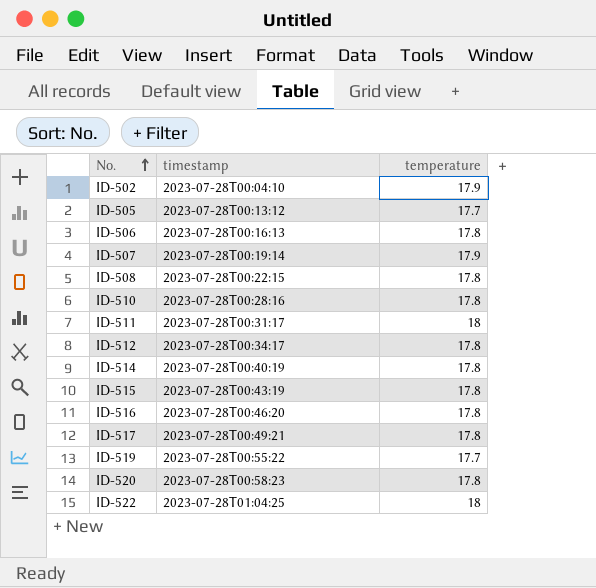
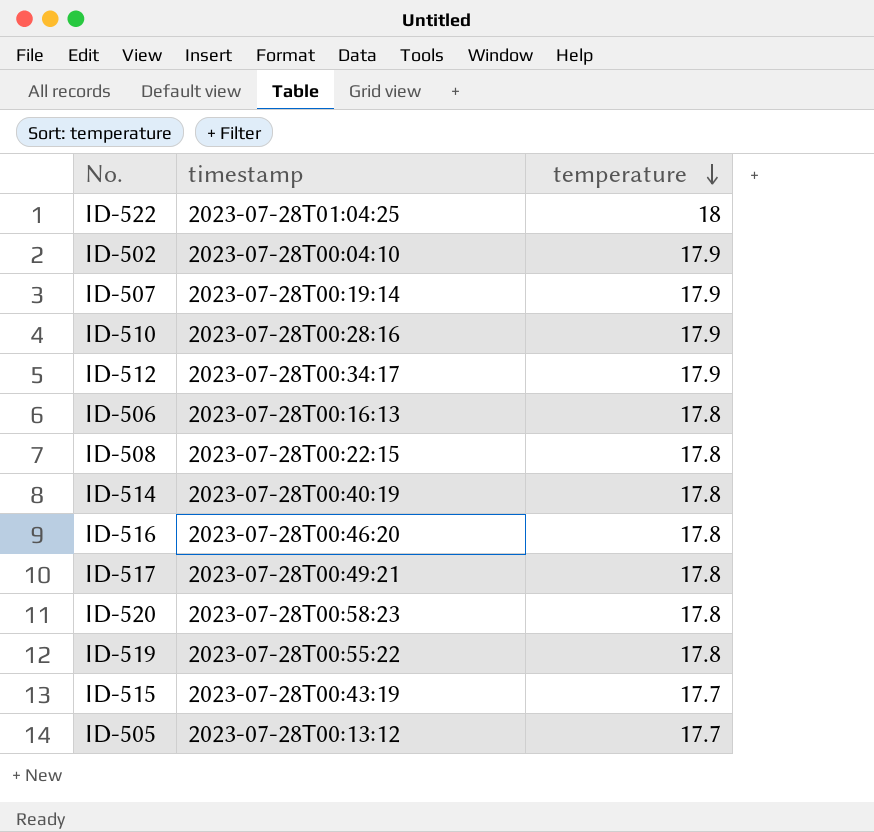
row order: No. ascending -> temperature descending
row ID-511: 2023-07-28T00:31:17 | 18 -> none
ID-510 | temperature: 17.8 -> 17.9
ID-512 | temperature: 17.8 -> 17.9
ID-519 | temperature: 17.7 -> 17.8
ID-515 | temperature: 17.8 -> 17.7

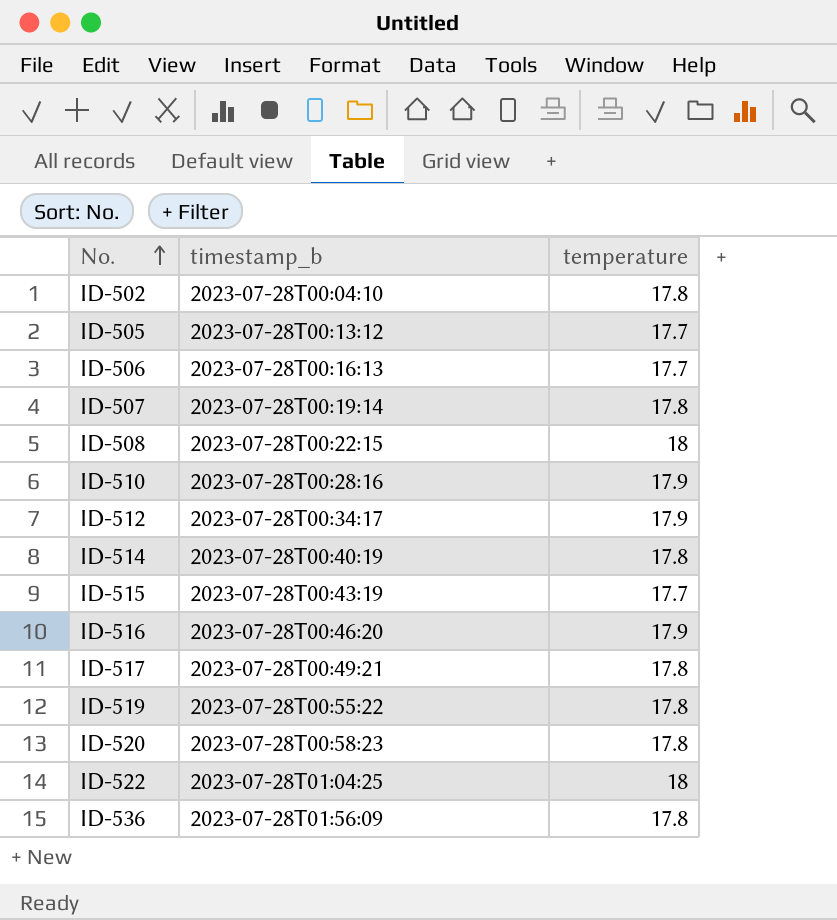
row order: temperature descending -> No. ascending
column name: timestamp -> timestamp_b
ID-502 | temperature: 17.9 -> 17.8
ID-506 | temperature: 17.8 -> 17.7
ID-507 | temperature: 17.9 -> 17.8
ID-508 | temperature: 17.8 -> 18
ID-516 | temperature: 17.8 -> 17.9
row ID-536: none -> 2023-07-28T01:56:09 | 17.8

